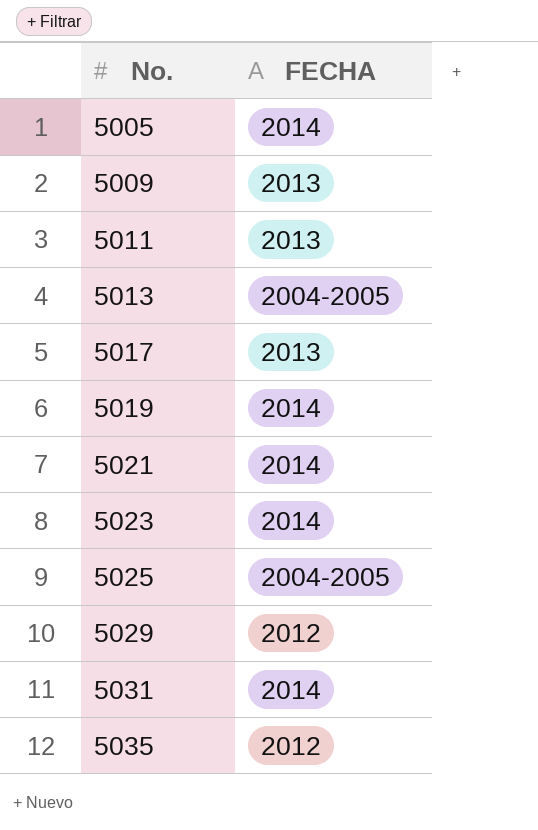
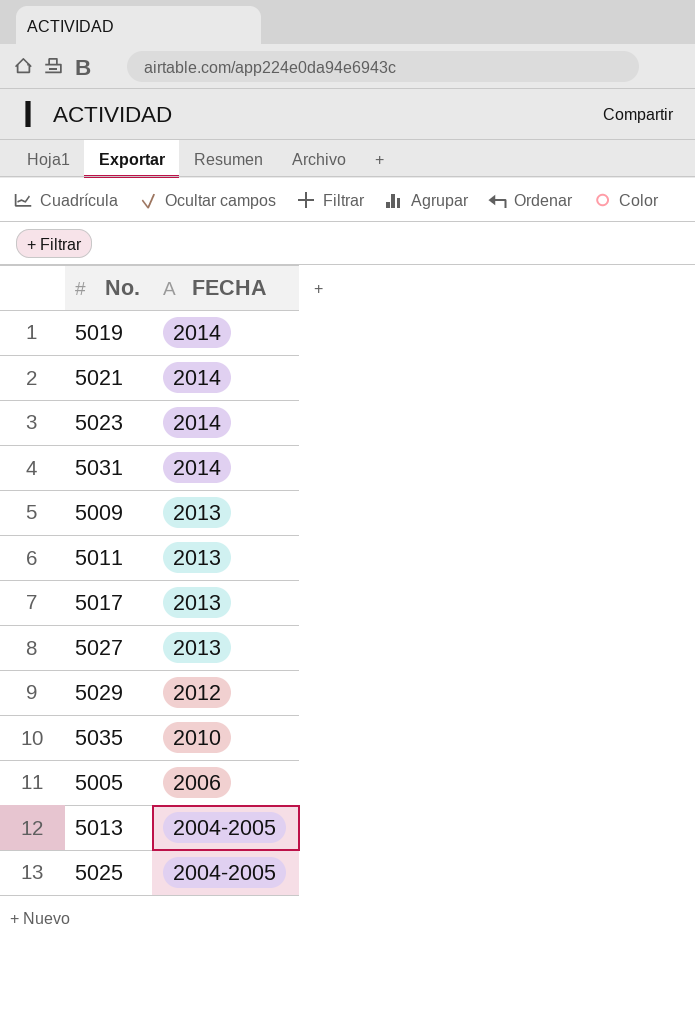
row order: No. ascending -> FECHA descending
row 5027: none -> 2013
5035 | FECHA: 2012 -> 2010
5005 | FECHA: 2014 -> 2006

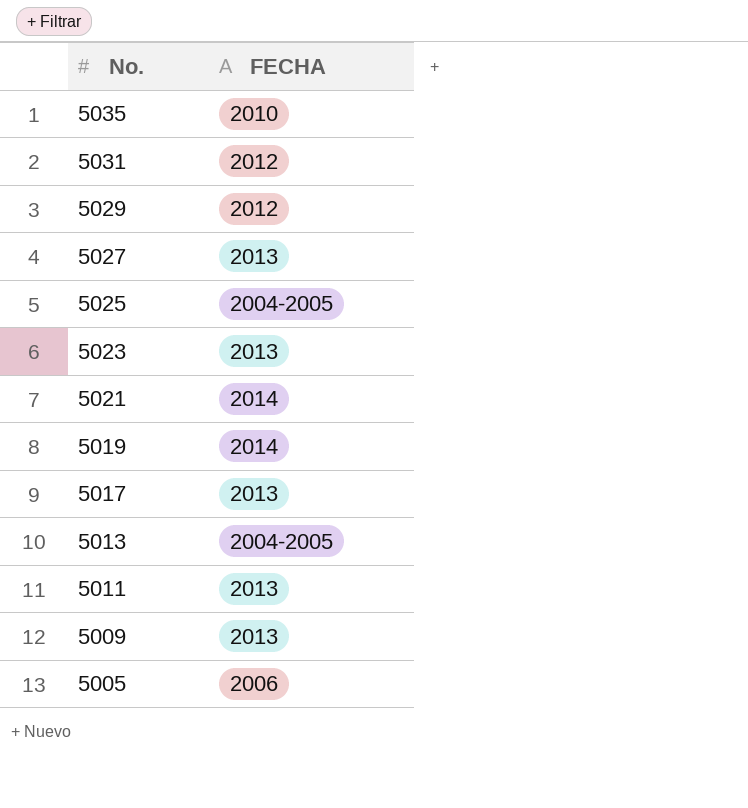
row order: FECHA descending -> No. descending
5031 | FECHA: 2014 -> 2012
5023 | FECHA: 2014 -> 2013

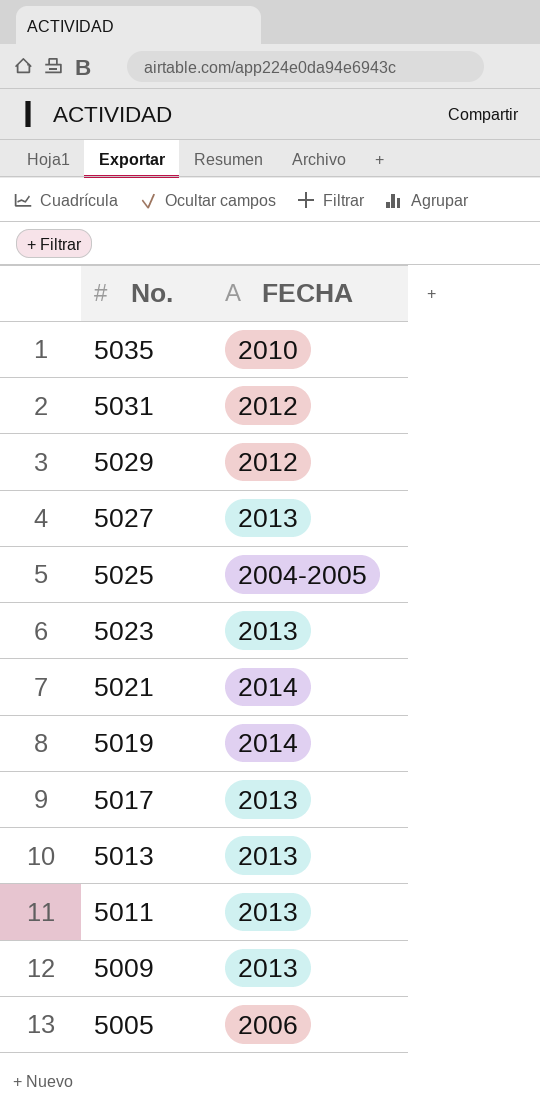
5013 | FECHA: 2004-2005 -> 2013

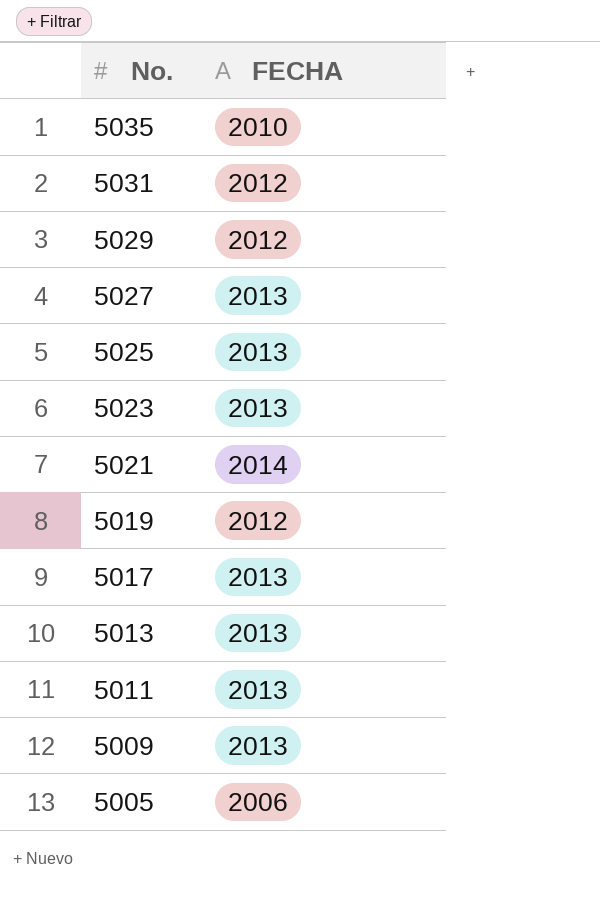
5025 | FECHA: 2004-2005 -> 2013
5019 | FECHA: 2014 -> 2012

